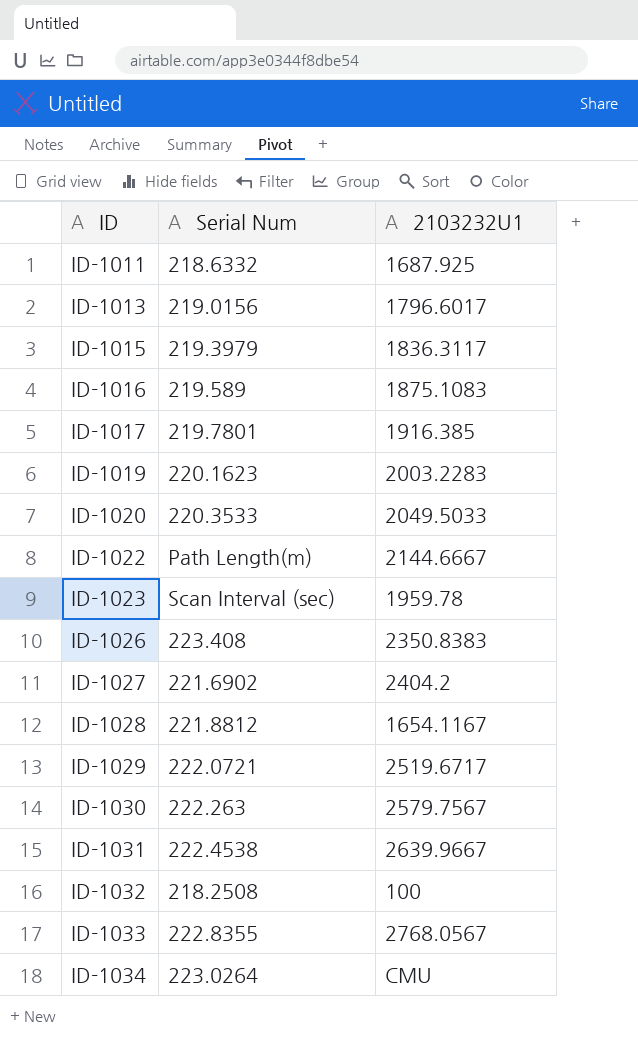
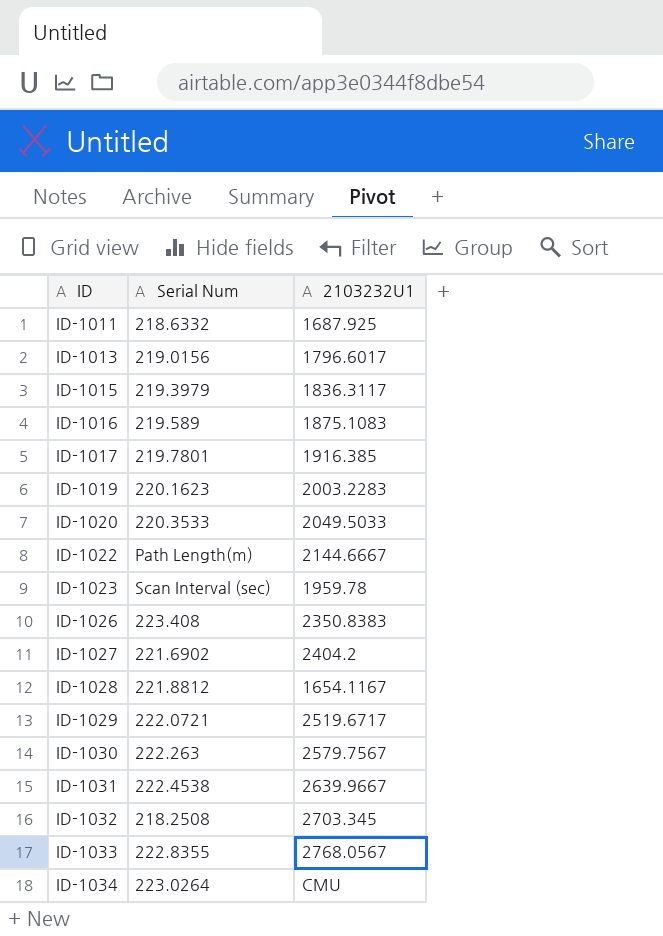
ID-1032 | 2103232U1: 100 -> 2703.345

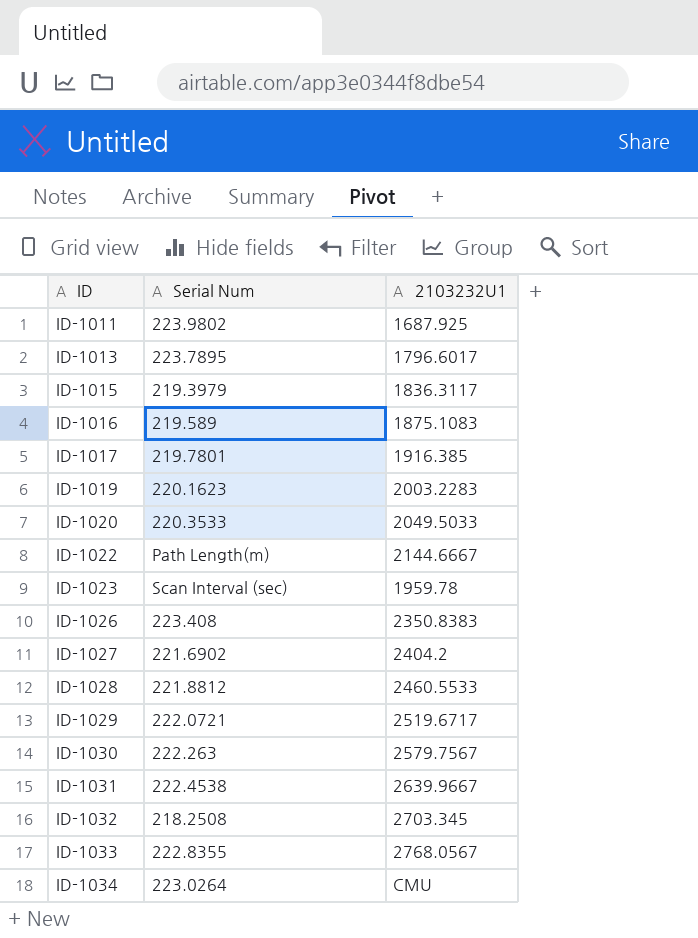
ID-1011 | Serial Num: 218.6332 -> 223.9802
ID-1013 | Serial Num: 219.0156 -> 223.7895
ID-1028 | 2103232U1: 1654.1167 -> 2460.5533

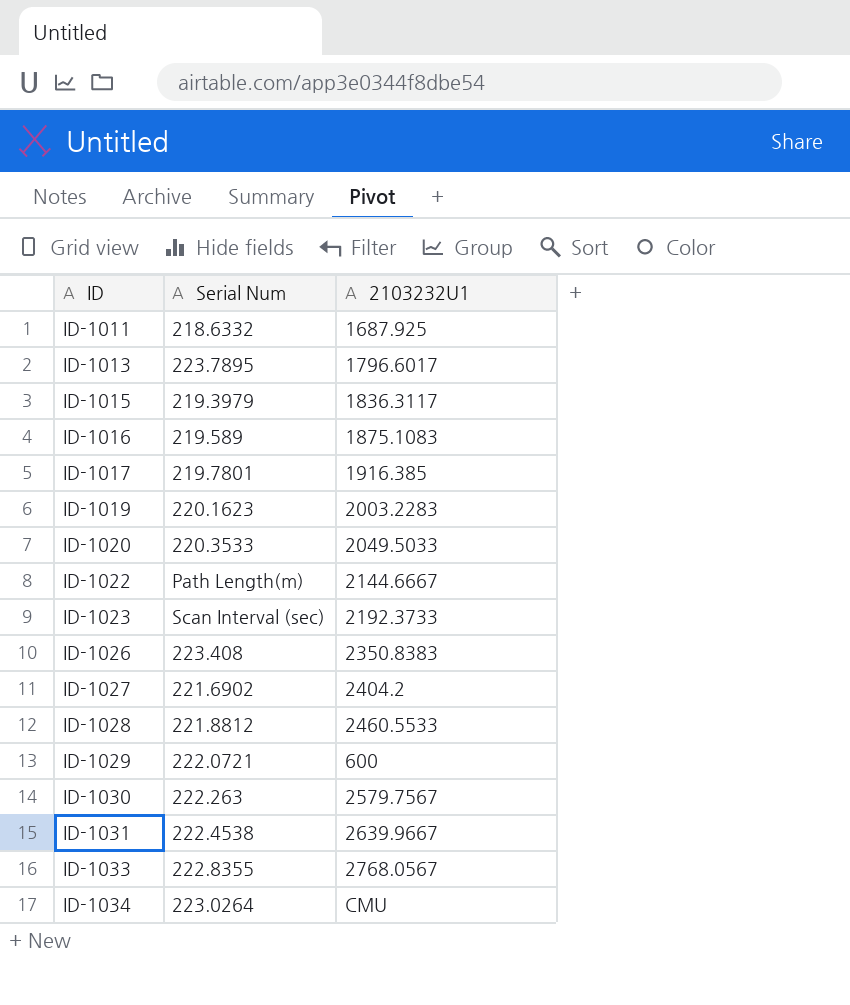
row ID-1032: 218.2508 | 2703.345 -> none
ID-1011 | Serial Num: 223.9802 -> 218.6332
ID-1023 | 2103232U1: 1959.78 -> 2192.3733
ID-1029 | 2103232U1: 2519.6717 -> 600

